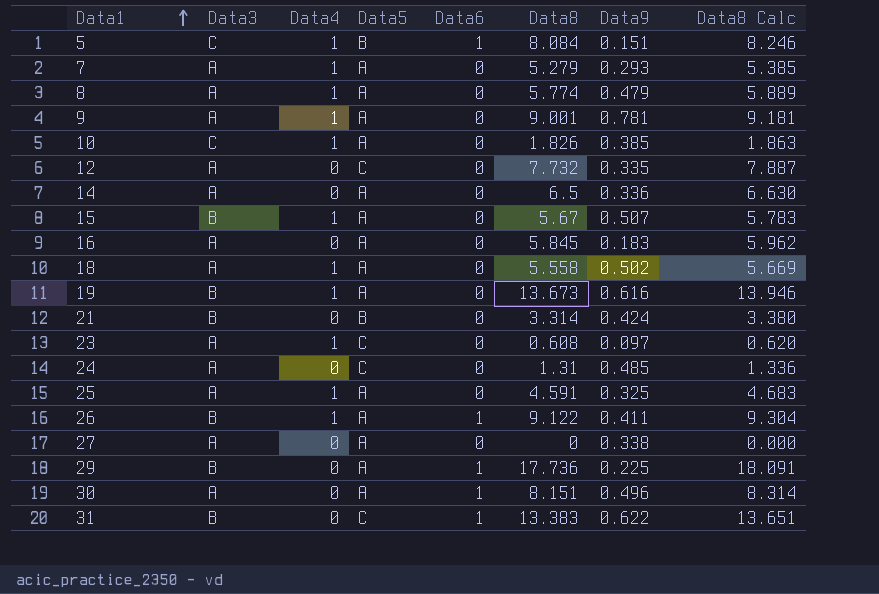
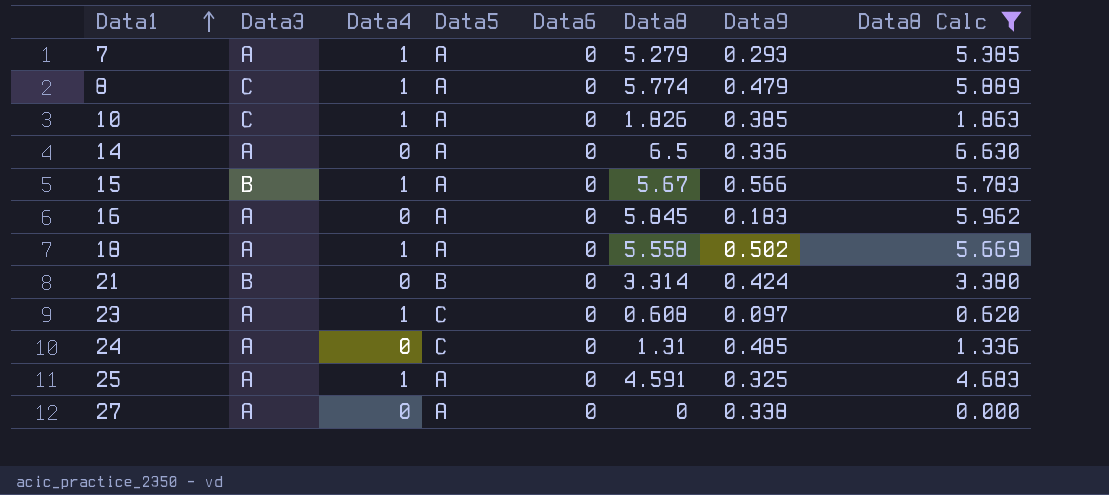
filter: none -> Data8 Calc <= 6.630
8 | Data3: A -> C
15 | Data9: 0.507 -> 0.566

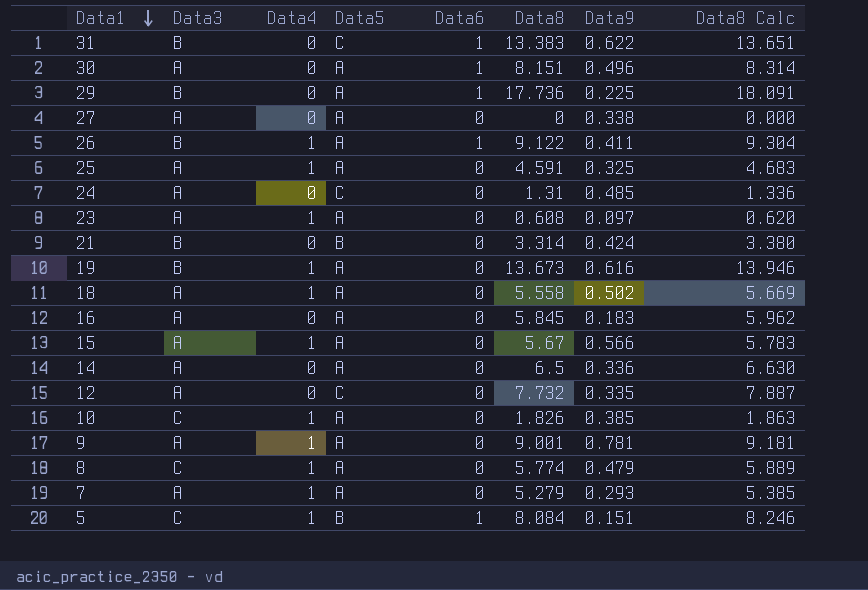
filter: Data8 Calc <= 6.630 -> none
row order: Data1 ascending -> Data1 descending
23 | Data5: C -> A
15 | Data3: B -> A

